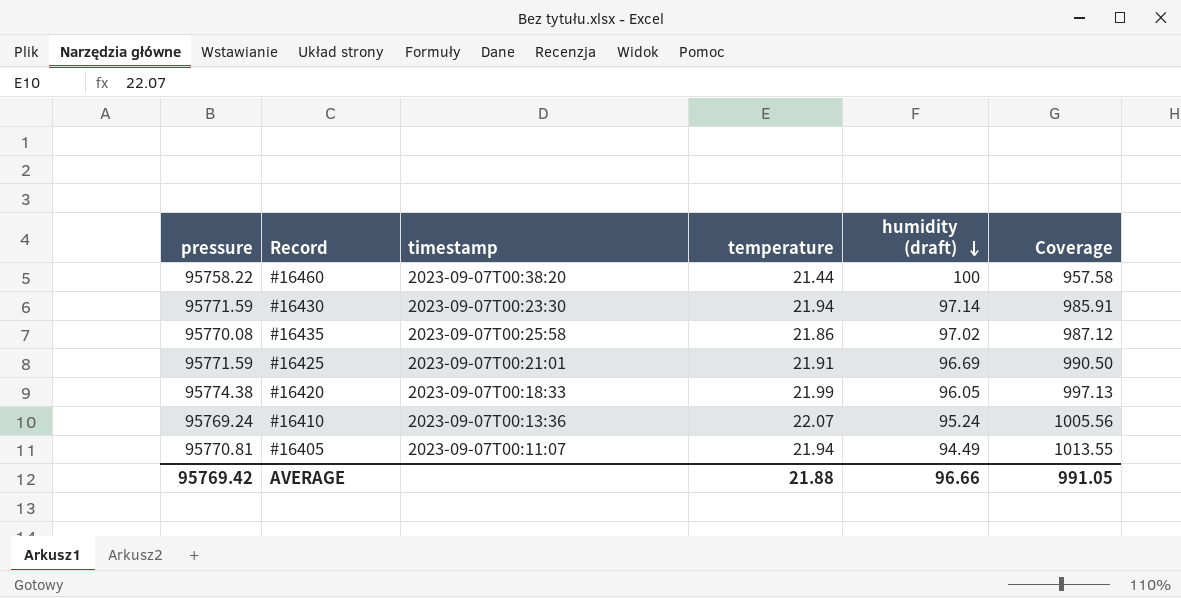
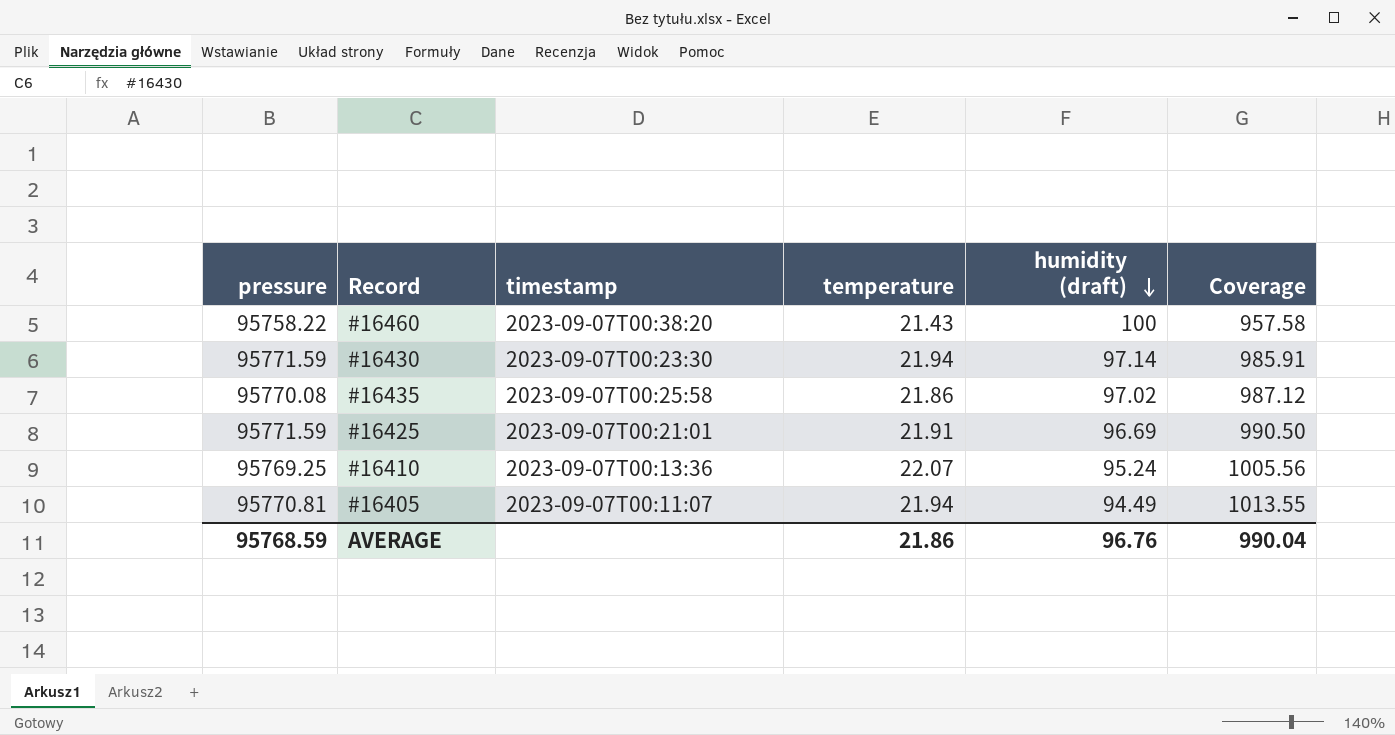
row #16420: 95774.38 | 2023-09-07T00:18:33 | 21.99 | 96.05 | 997.13 -> none
#16460 | temperature: 21.44 -> 21.43
#16410 | pressure: 95769.24 -> 95769.25
AVERAGE | pressure: 95769.42 -> 95768.59
AVERAGE | temperature: 21.88 -> 21.86
AVERAGE | humidity (draft): 96.66 -> 96.76
AVERAGE | Coverage: 991.05 -> 990.04

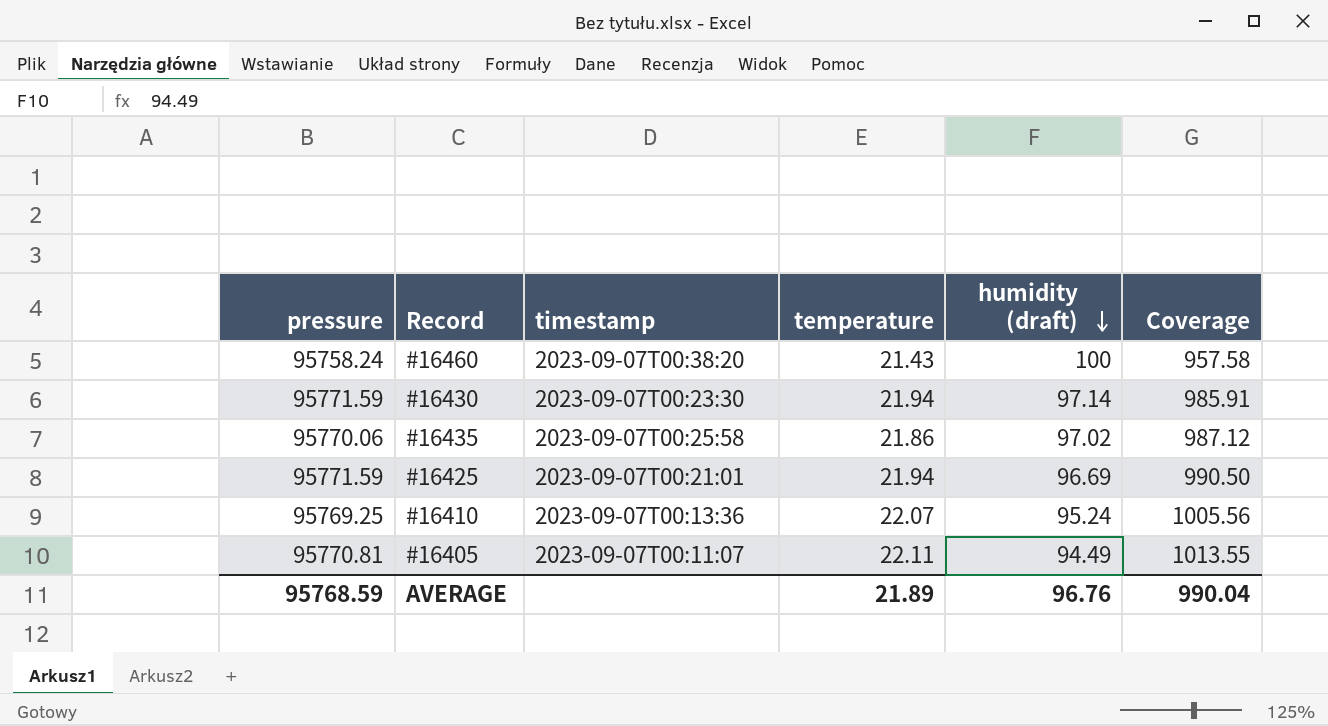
#16460 | pressure: 95758.22 -> 95758.24
#16435 | pressure: 95770.08 -> 95770.06
#16425 | temperature: 21.91 -> 21.94
#16405 | temperature: 21.94 -> 22.11
AVERAGE | temperature: 21.86 -> 21.89

